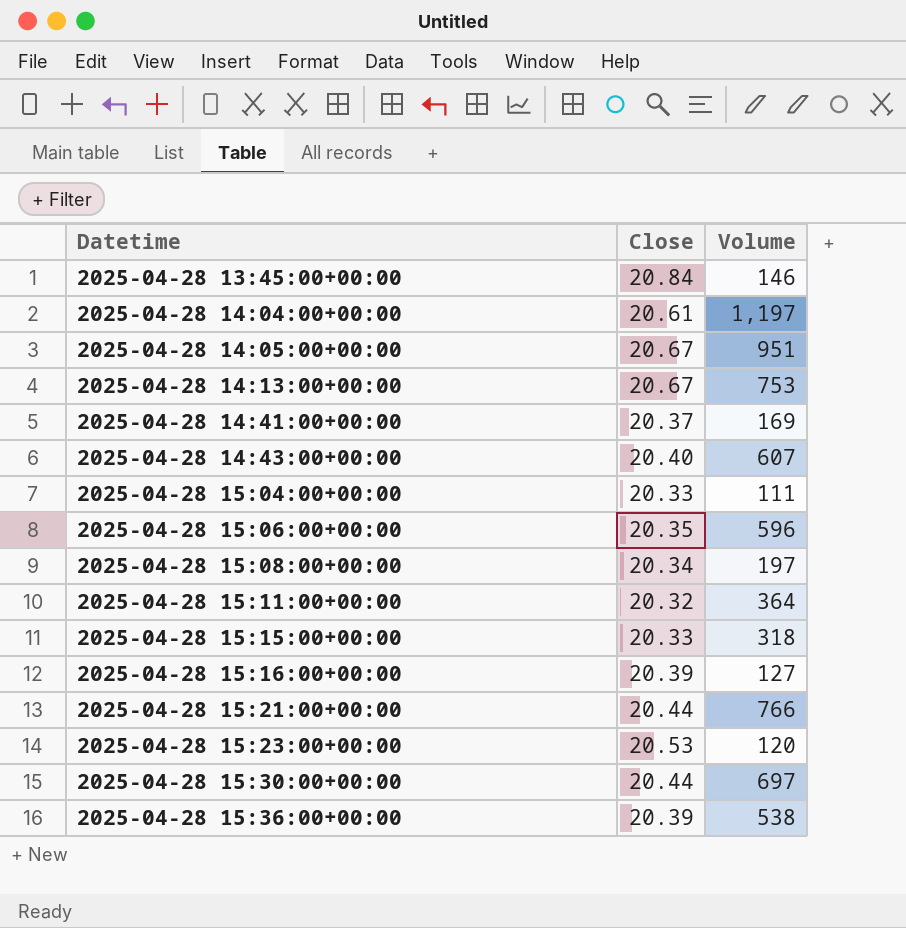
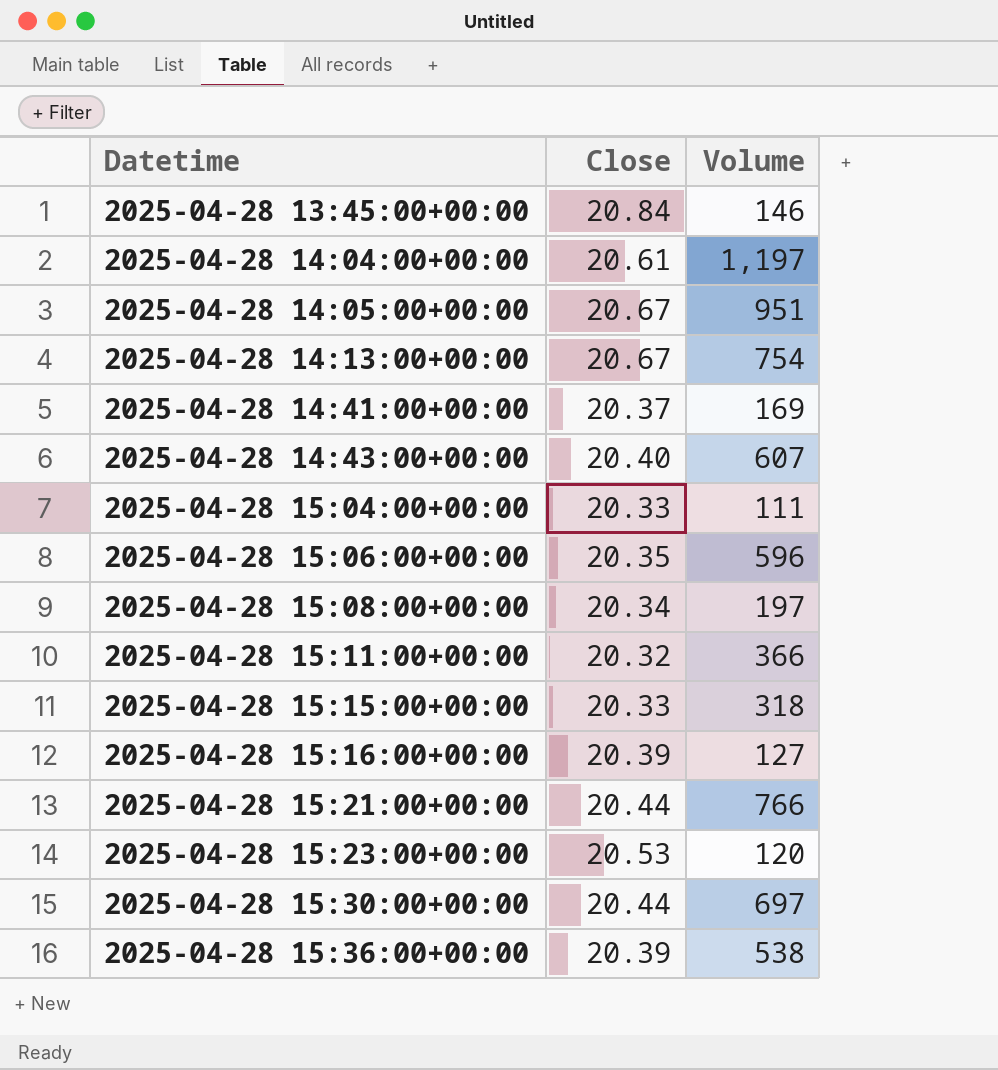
2025-04-28 14:13:00+00:00 | Volume: 753 -> 754
2025-04-28 15:11:00+00:00 | Volume: 364 -> 366

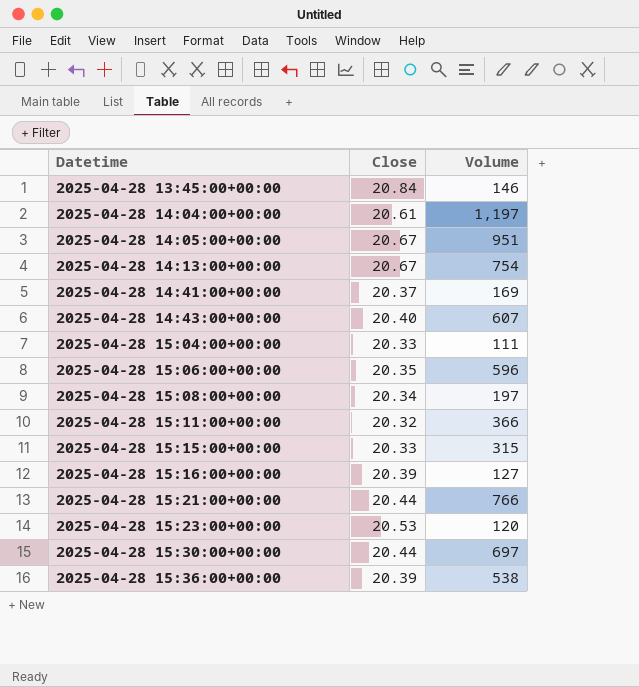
2025-04-28 15:15:00+00:00 | Volume: 318 -> 315

